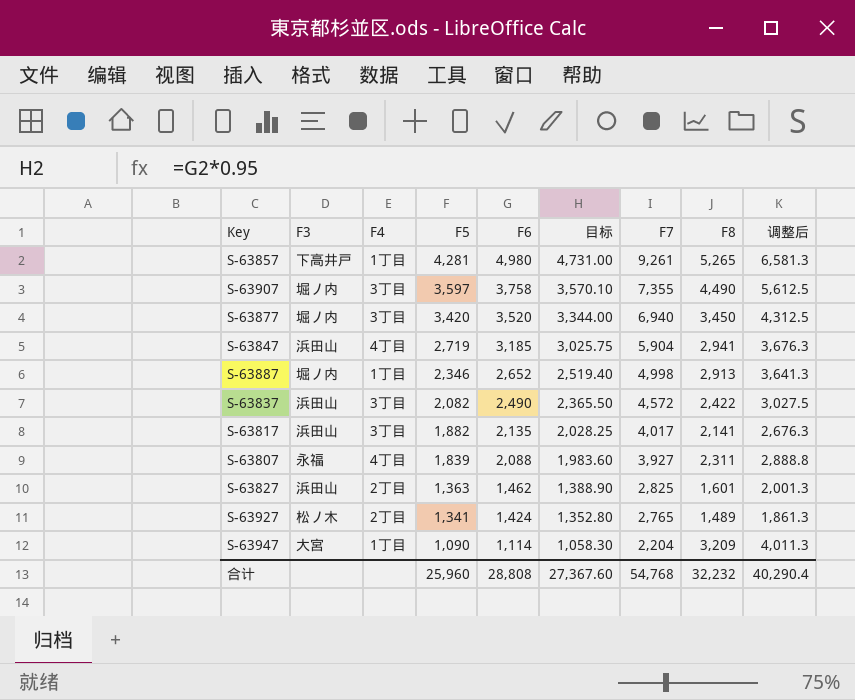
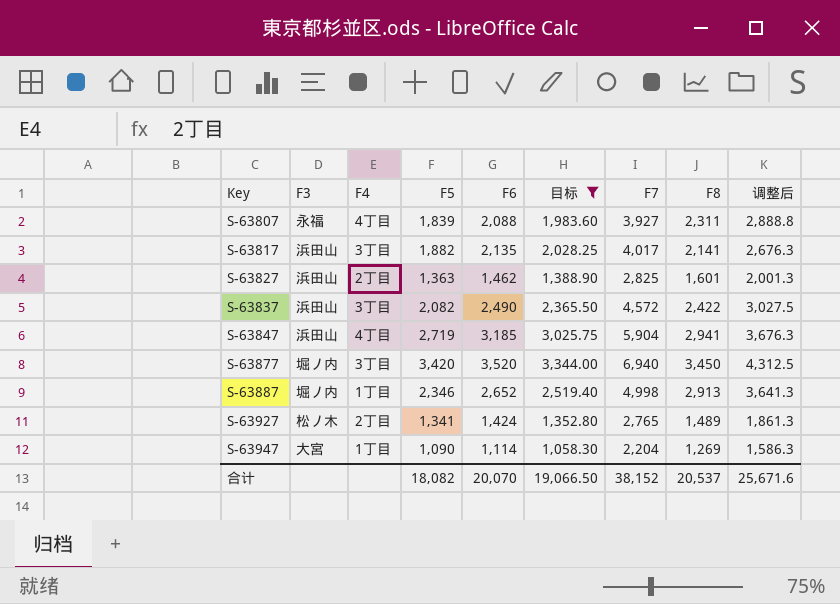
filter: none -> 目标 <= 3,344.00
row order: F5 descending -> Key ascending
S-63947 | F8: 3,209 -> 1,269
S-63947 | 调整后: 4,011.3 -> 1,586.3
合计 | F5: 25,960 -> 18,082
合计 | F6: 28,808 -> 20,070
合计 | 目标: 27,367.60 -> 19,066.50
合计 | F7: 54,768 -> 38,152
合计 | F8: 32,232 -> 20,537
合计 | 调整后: 40,290.4 -> 25,671.6

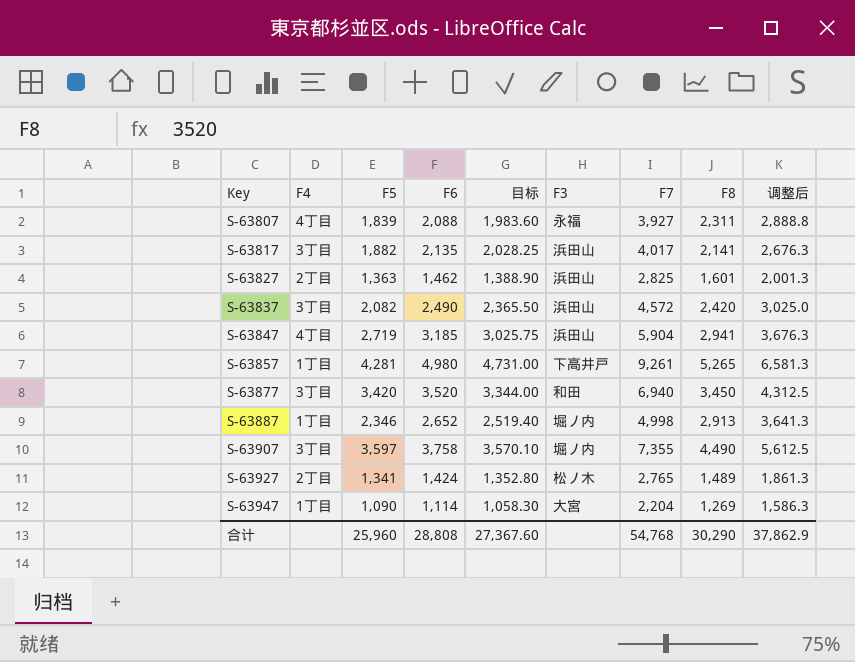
filter: 目标 <= 3,344.00 -> none
column F3 | position: 2 -> 6
S-63837 | F8: 2,422 -> 2,420
S-63837 | 调整后: 3,027.5 -> 3,025.0
S-63877 | F3: 堀ノ内 -> 和田
合计 | F5: 18,082 -> 25,960
合计 | F6: 20,070 -> 28,808
合计 | 目标: 19,066.50 -> 27,367.60
合计 | F7: 38,152 -> 54,768
合计 | F8: 20,537 -> 30,290
合计 | 调整后: 25,671.6 -> 37,862.9

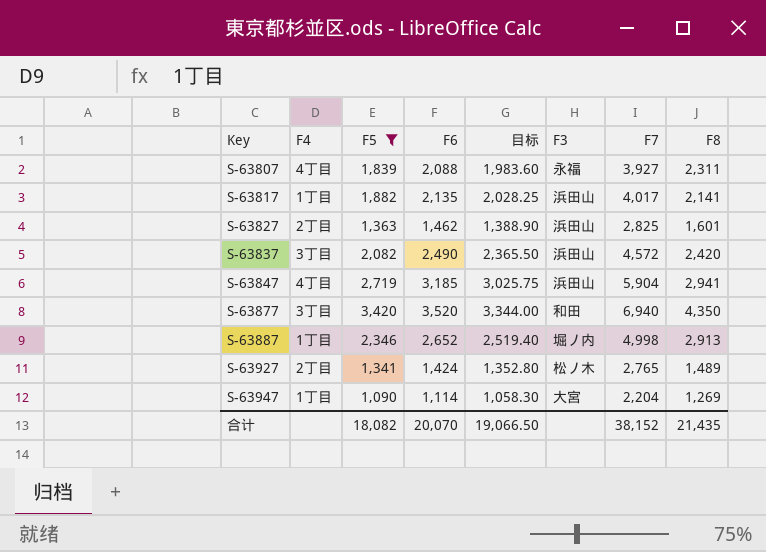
filter: none -> F5 <= 3,420
column 调整后 | formula: [F8] * 1.25 -> none
S-63817 | F4: 3丁目 -> 1丁目
S-63877 | F8: 3,450 -> 4,350
合计 | F5: 25,960 -> 18,082
合计 | F6: 28,808 -> 20,070
合计 | 目标: 27,367.60 -> 19,066.50
合计 | F7: 54,768 -> 38,152
合计 | F8: 30,290 -> 21,435

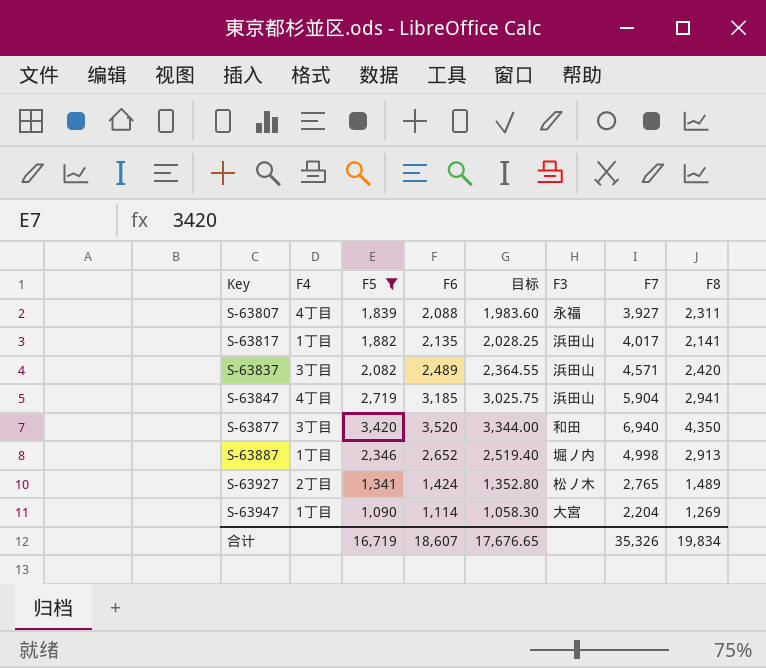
row S-63827: 2丁目 | 1,363 | 1,462 | 1,388.90 | 浜田山 | 2,825 | 1,601 -> none
S-63837 | F6: 2,490 -> 2,489
S-63837 | 目标: 2,365.50 -> 2,364.55
S-63837 | F7: 4,572 -> 4,571
合计 | F5: 18,082 -> 16,719
合计 | F6: 20,070 -> 18,607
合计 | 目标: 19,066.50 -> 17,676.65
合计 | F7: 38,152 -> 35,326
合计 | F8: 21,435 -> 19,834

